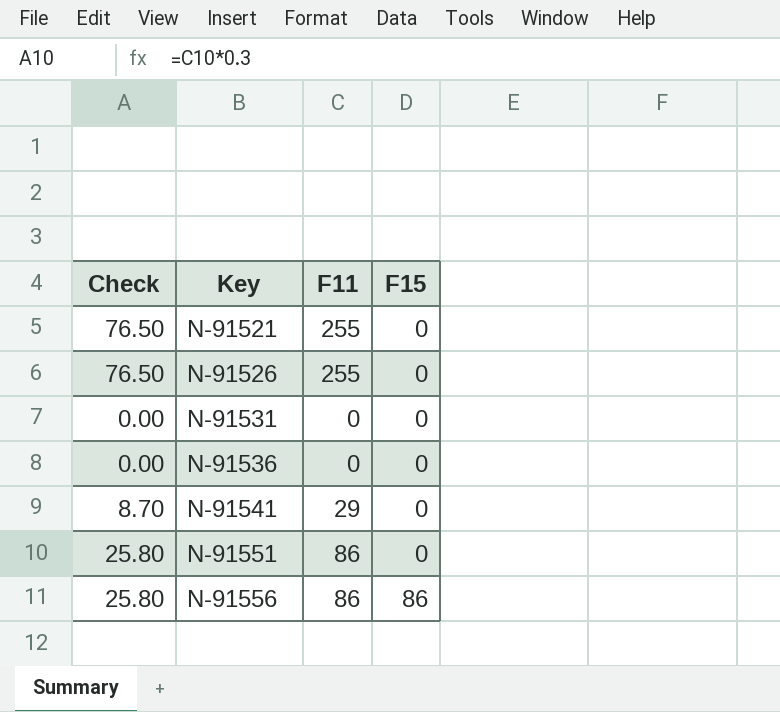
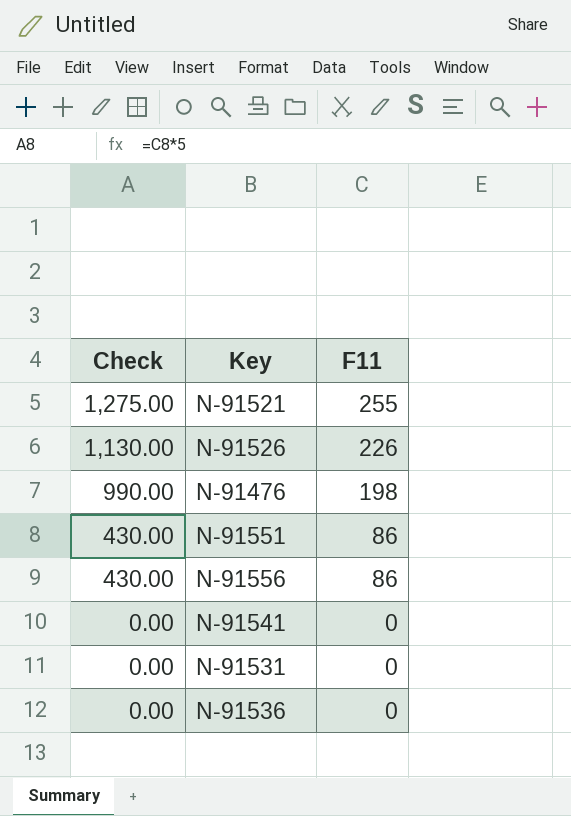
row order: Key ascending -> Check descending
column F15 | position: 4 -> none
column Check | formula: [F11] * 0.3 -> [F11] * 5
N-91526 | F11: 255 -> 226
row N-91476: none -> 990.00 | 198
N-91541 | F11: 29 -> 0

